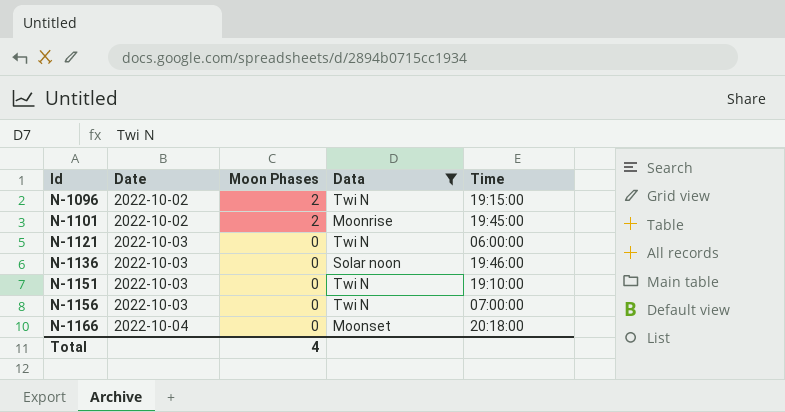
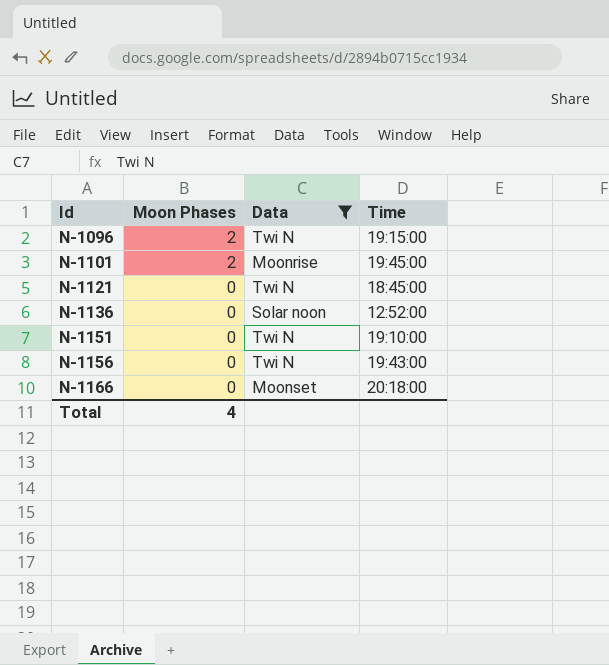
column Date | position: 2 -> none
N-1121 | Time: 06:00:00 -> 18:45:00
N-1136 | Time: 19:46:00 -> 12:52:00
N-1156 | Time: 07:00:00 -> 19:43:00

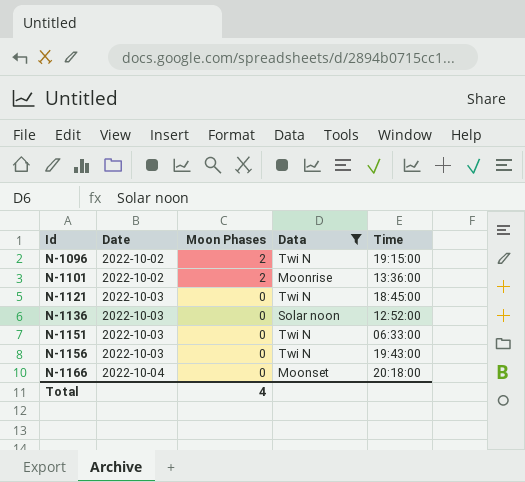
column Date | position: none -> 2
N-1101 | Time: 19:45:00 -> 13:36:00
N-1151 | Time: 19:10:00 -> 06:33:00

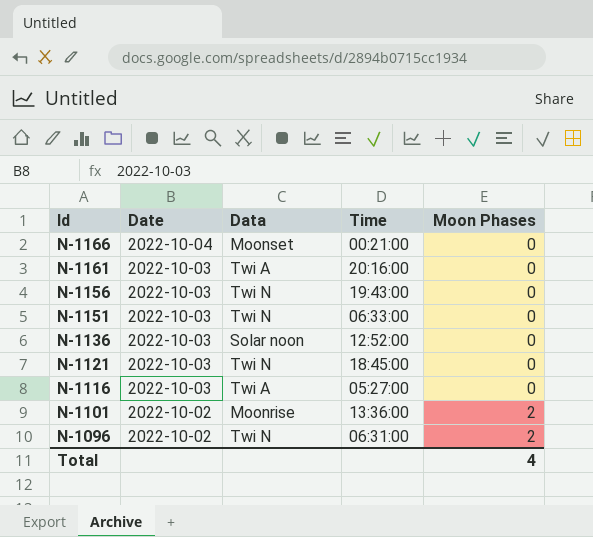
filter: Data != Twi A -> none
row order: Id ascending -> Id descending
column Moon Phases | position: 3 -> 5
N-1166 | Time: 20:18:00 -> 00:21:00
N-1096 | Time: 19:15:00 -> 06:31:00

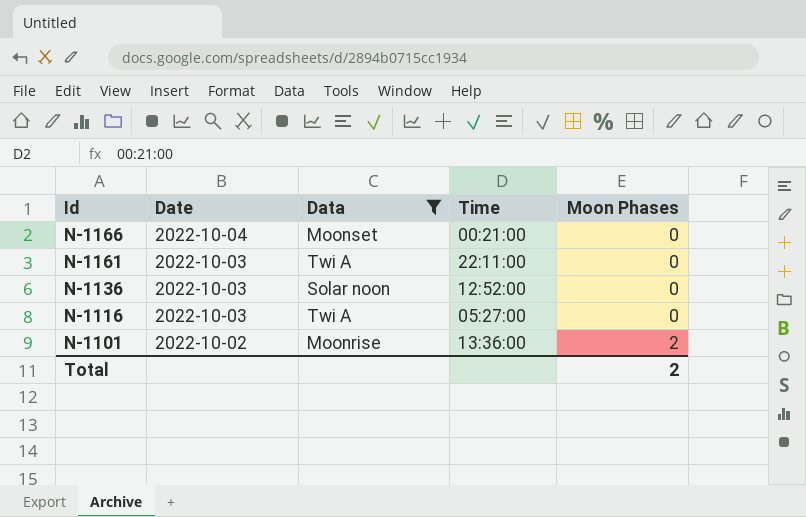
filter: none -> Data != Twi N
N-1161 | Time: 20:16:00 -> 22:11:00
Total | Moon Phases: 4 -> 2

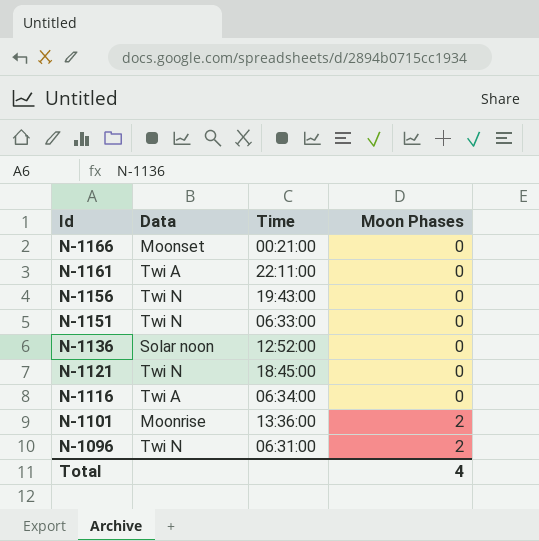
filter: Data != Twi N -> none
column Date | position: 2 -> none
N-1116 | Time: 05:27:00 -> 06:34:00
Total | Moon Phases: 2 -> 4

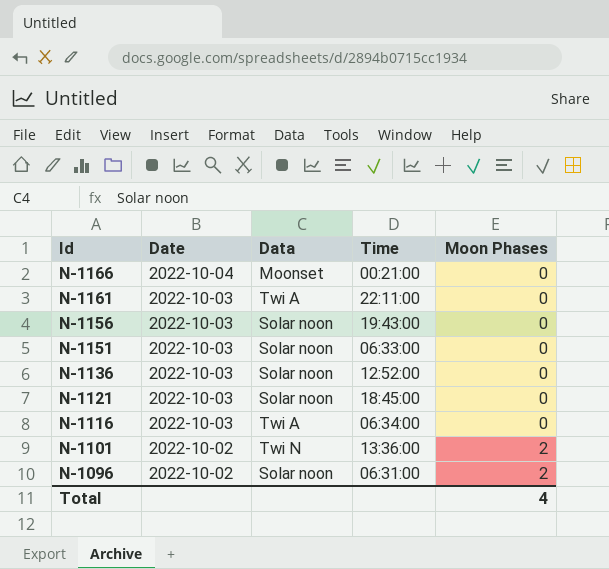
column Date | position: none -> 2
N-1156 | Data: Twi N -> Solar noon
N-1151 | Data: Twi N -> Solar noon
N-1121 | Data: Twi N -> Solar noon
N-1101 | Data: Moonrise -> Twi N
N-1096 | Data: Twi N -> Solar noon

